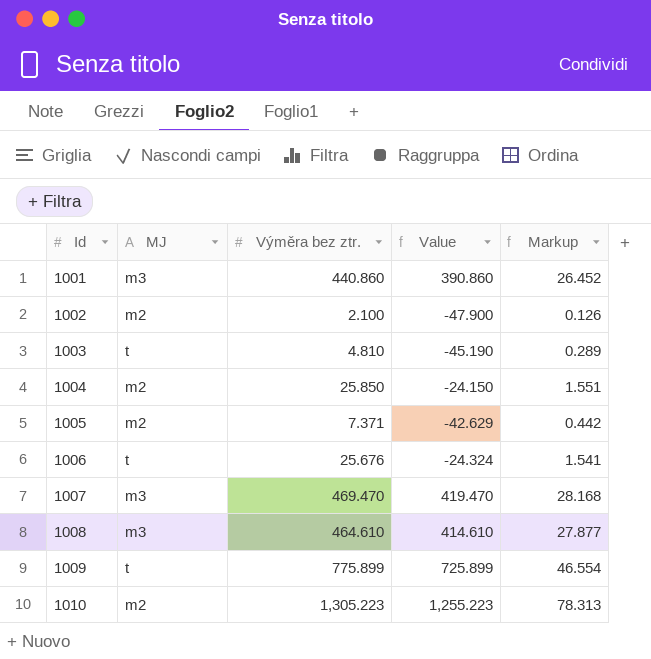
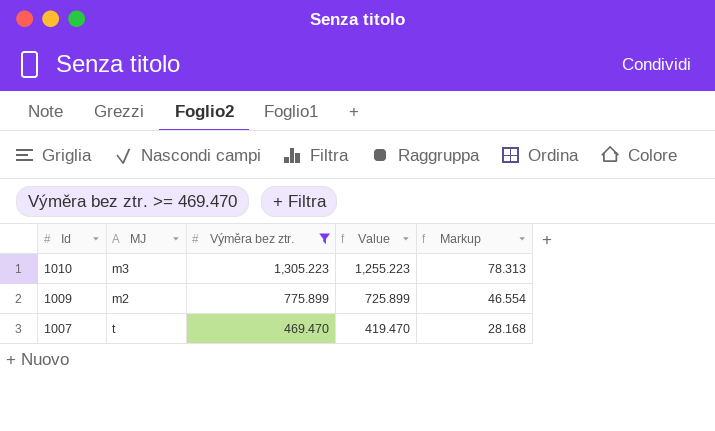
filter: none -> Výměra bez ztr. >= 469.470
row order: Id ascending -> Id descending
1010 | MJ: m2 -> m3
1009 | MJ: t -> m2
1007 | MJ: m3 -> t

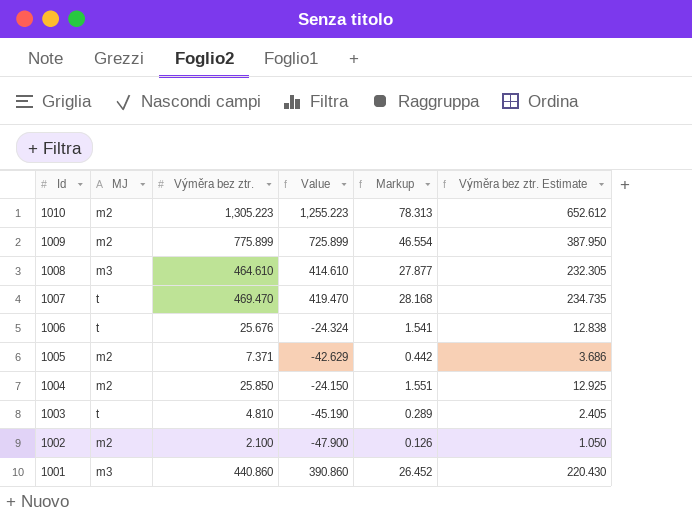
filter: Výměra bez ztr. >= 469.470 -> none
column Výměra bez ztr. Estimate | formula: none -> [Výměra bez ztr.] * 0.5
1010 | MJ: m3 -> m2

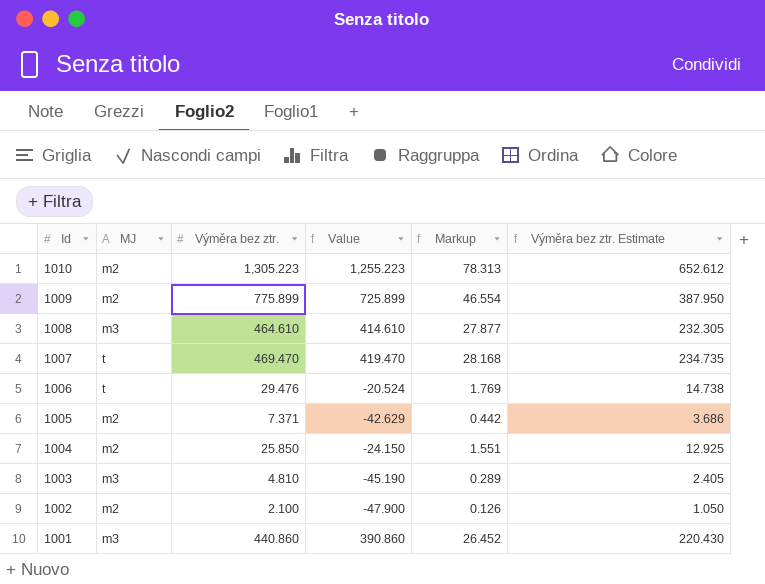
1006 | Výměra bez ztr.: 25.676 -> 29.476
1006 | Value: -24.324 -> -20.524
1006 | Markup: 1.541 -> 1.769
1006 | Výměra bez ztr. Estimate: 12.838 -> 14.738
1003 | MJ: t -> m3

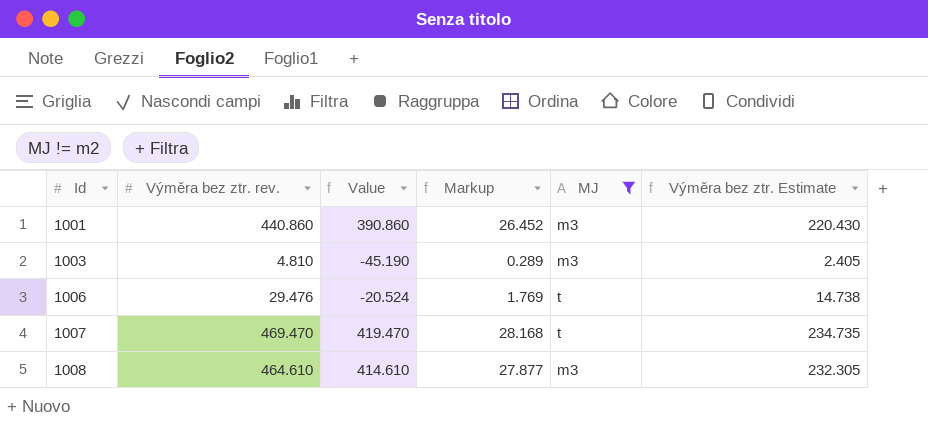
filter: none -> MJ != m2
row order: Id descending -> Id ascending
column name: Výměra bez ztr. -> Výměra bez ztr. rev.
column MJ | position: 2 -> 5

